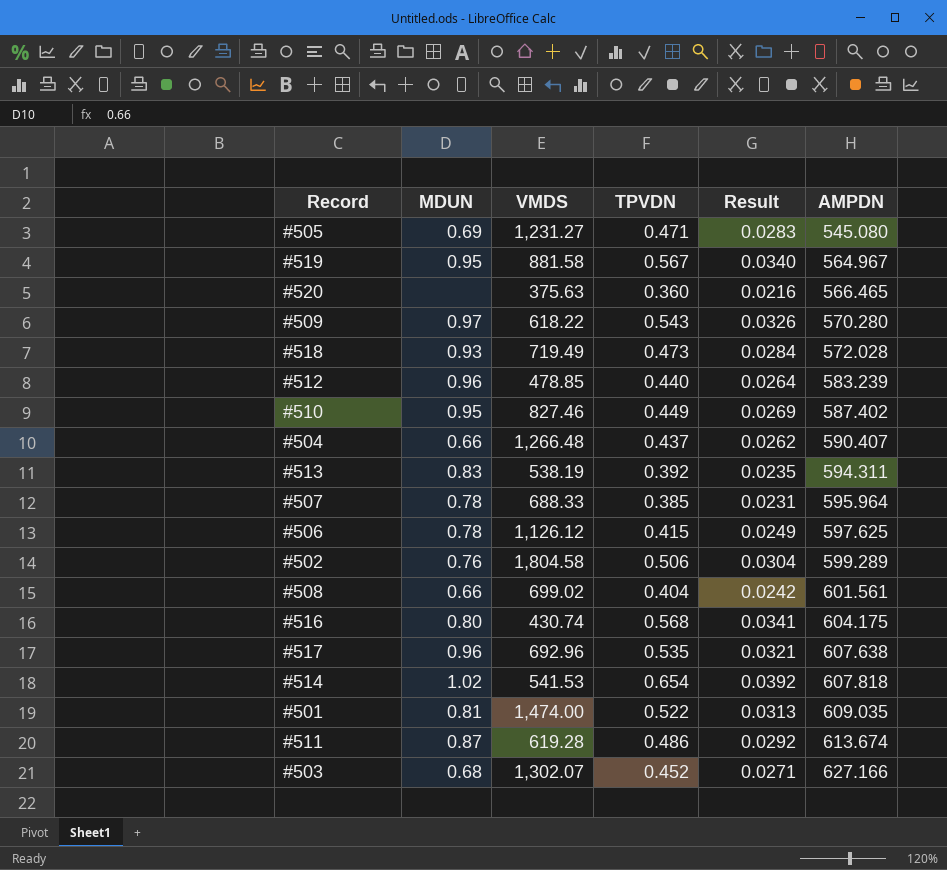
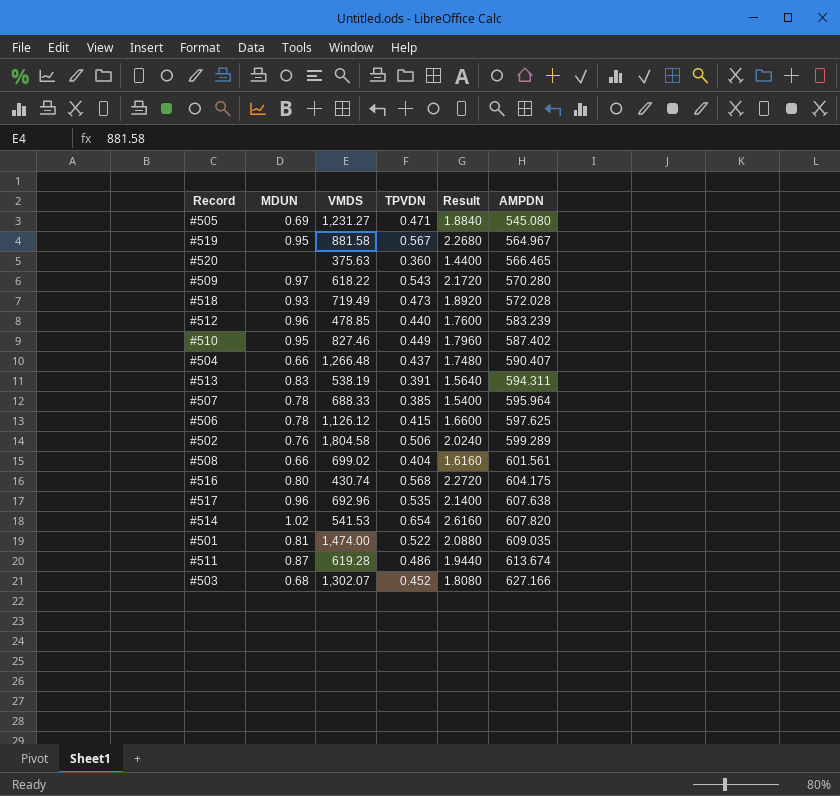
column Result | formula: [TPVDN] * 0.06 -> [TPVDN] * 4
#513 | TPVDN: 0.392 -> 0.391
#514 | AMPDN: 607.818 -> 607.820

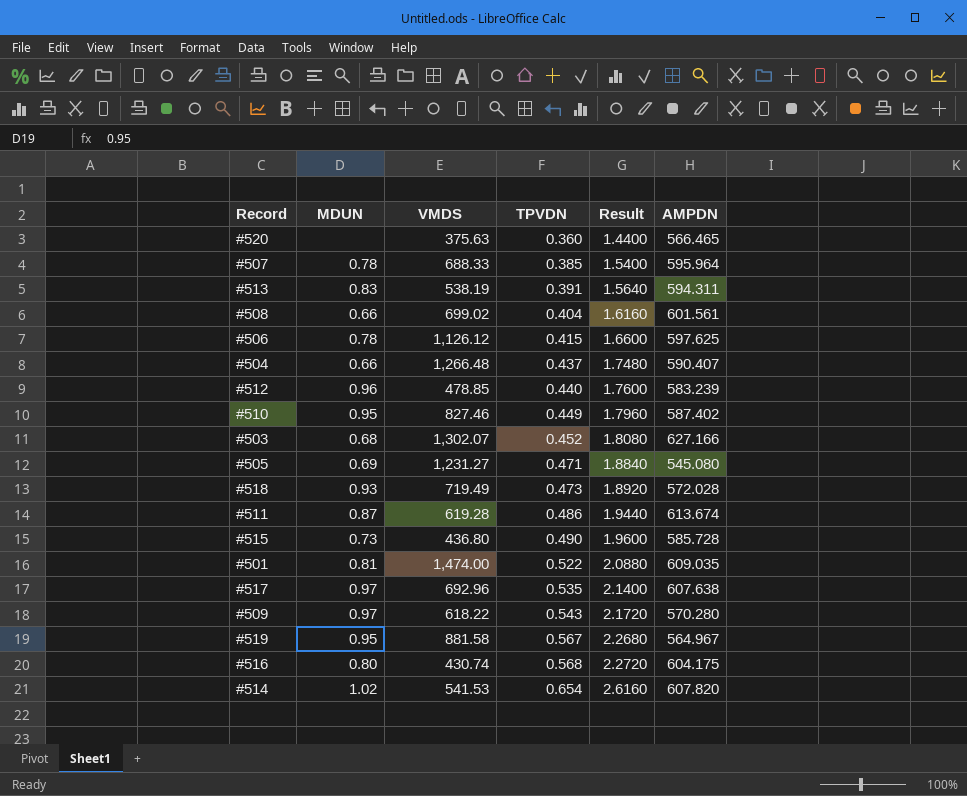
row order: AMPDN ascending -> TPVDN ascending
row #502: 0.76 | 1,804.58 | 0.506 | 2.0240 | 599.289 -> none
row #515: none -> 0.73 | 436.80 | 0.490 | 1.9600 | 585.728
#517 | MDUN: 0.96 -> 0.97

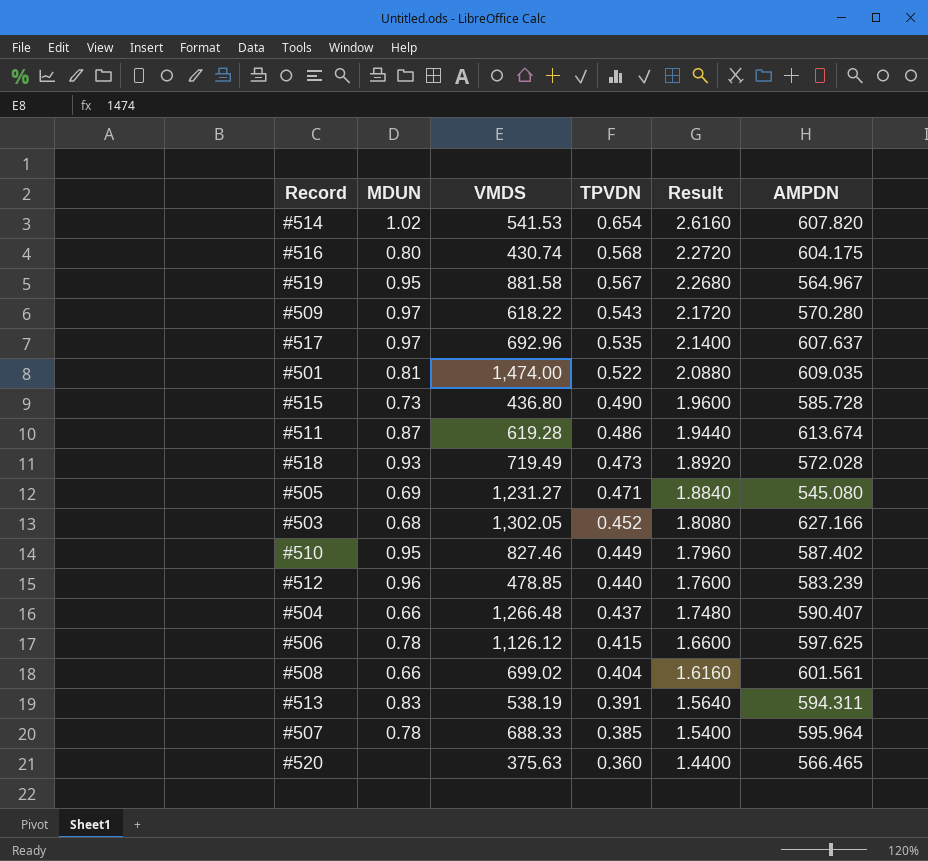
row order: TPVDN ascending -> TPVDN descending
#517 | AMPDN: 607.638 -> 607.637
#503 | VMDS: 1,302.07 -> 1,302.05

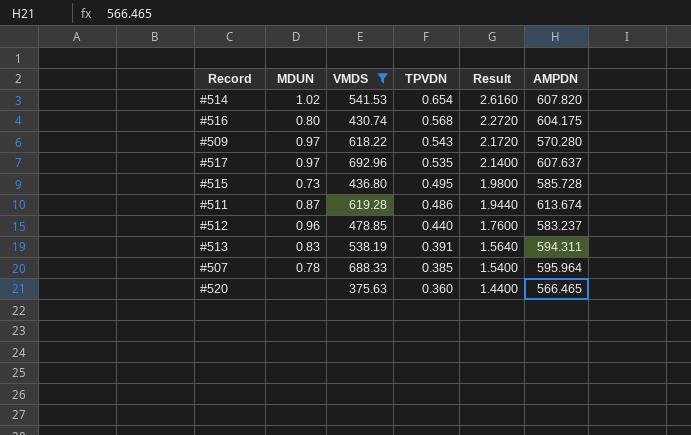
filter: none -> VMDS <= 692.96
#515 | TPVDN: 0.490 -> 0.495
#515 | Result: 1.9600 -> 1.9800
#512 | AMPDN: 583.239 -> 583.237

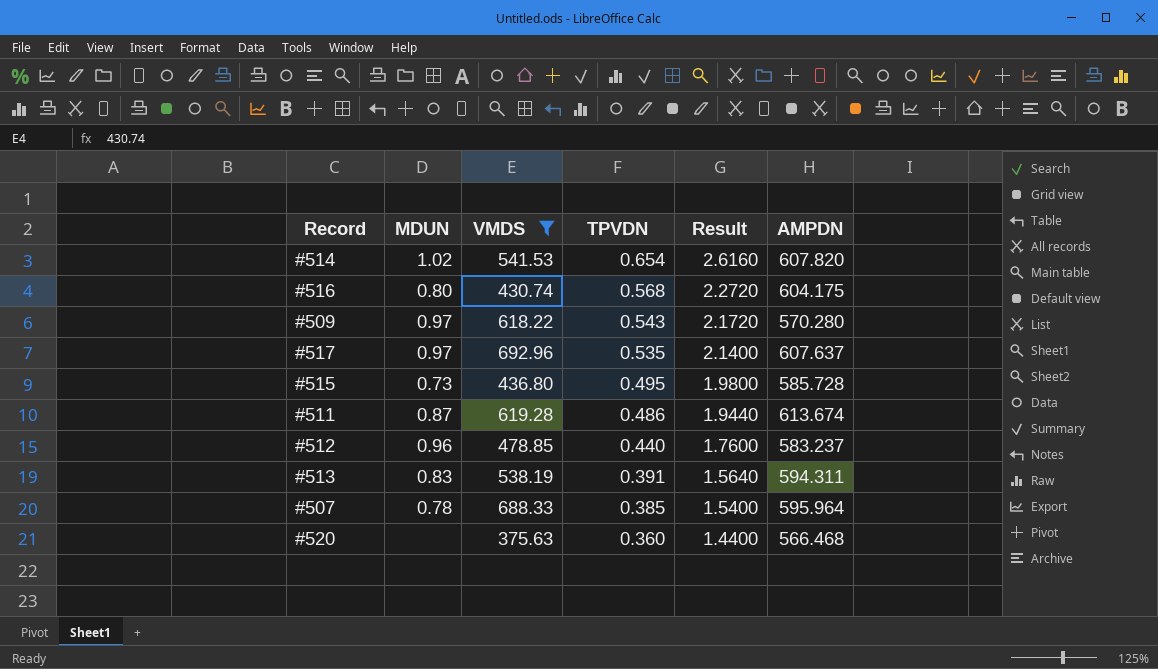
#520 | AMPDN: 566.465 -> 566.468

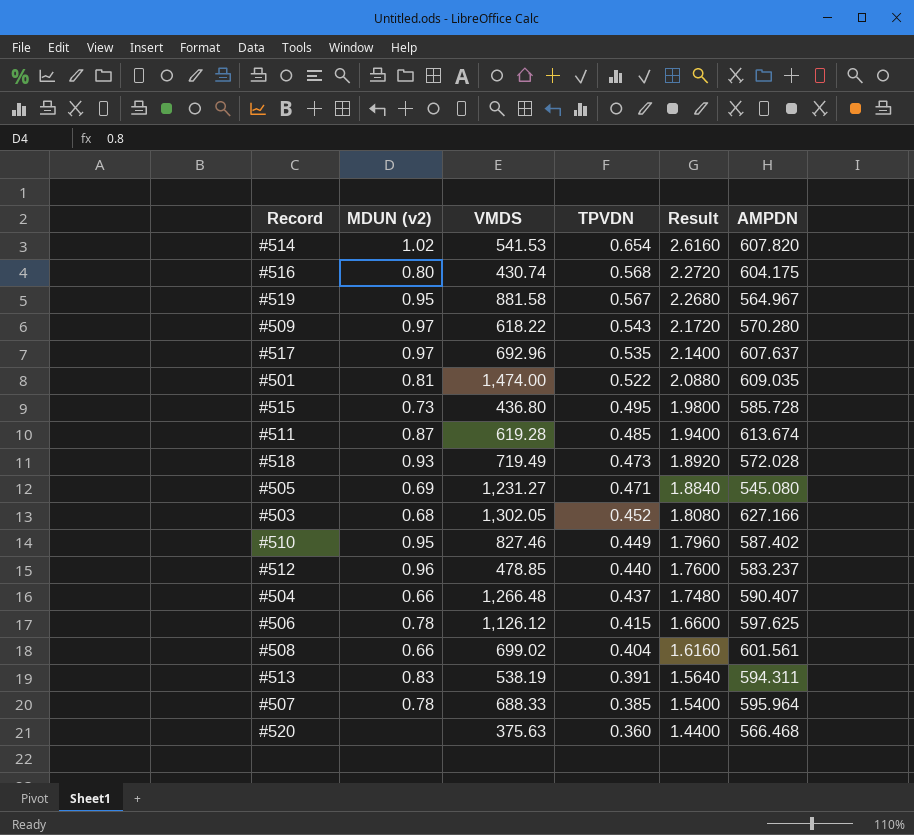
filter: VMDS <= 692.96 -> none
column name: MDUN -> MDUN (v2)
#511 | TPVDN: 0.486 -> 0.485
#511 | Result: 1.9440 -> 1.9400

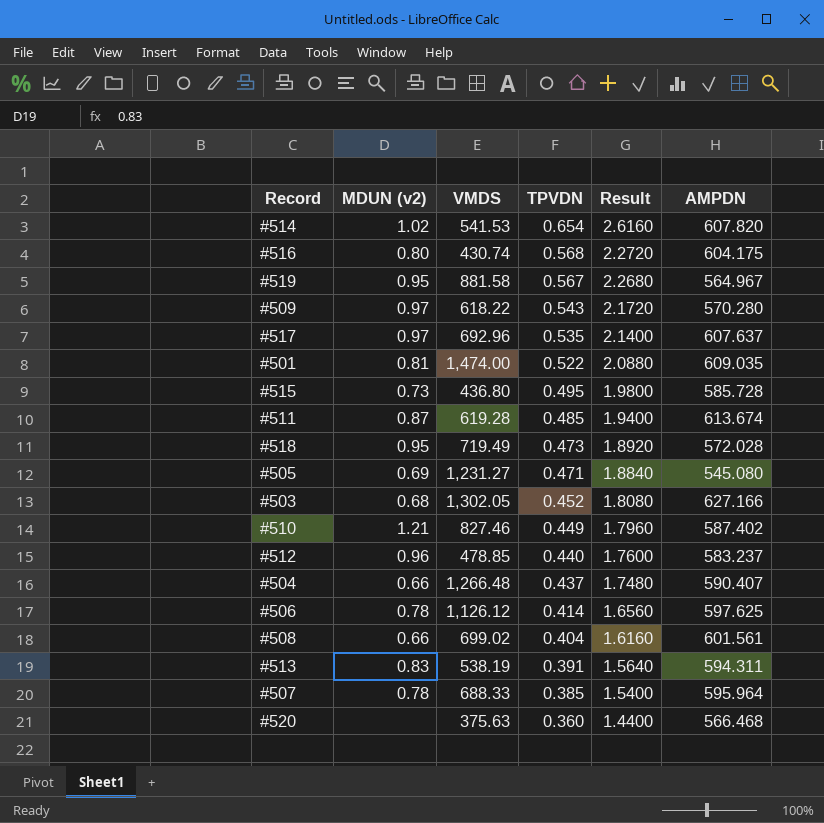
#518 | MDUN (v2): 0.93 -> 0.95
#510 | MDUN (v2): 0.95 -> 1.21
#506 | TPVDN: 0.415 -> 0.414
#506 | Result: 1.6600 -> 1.6560

